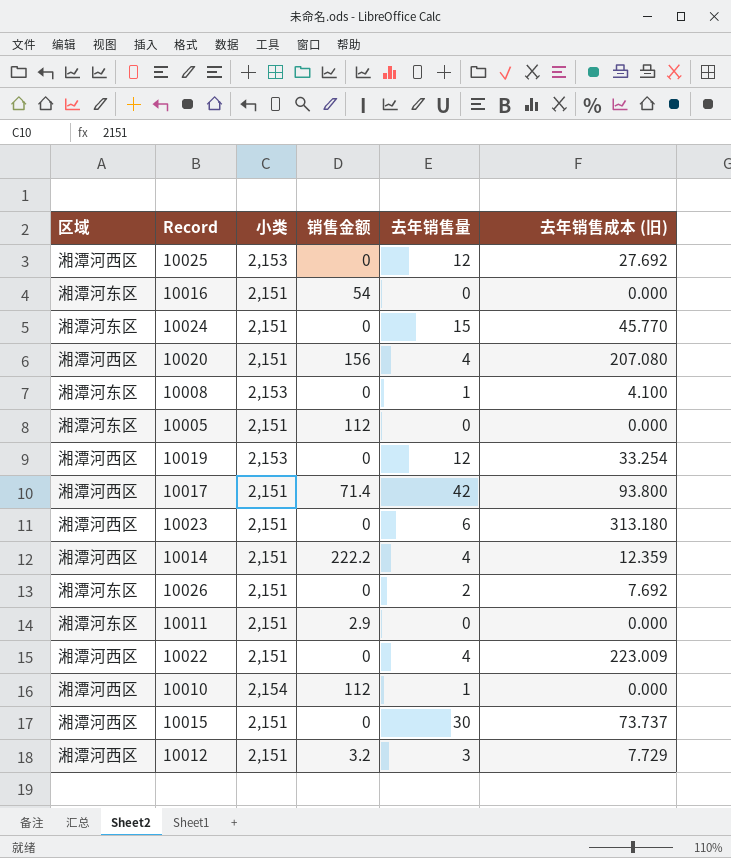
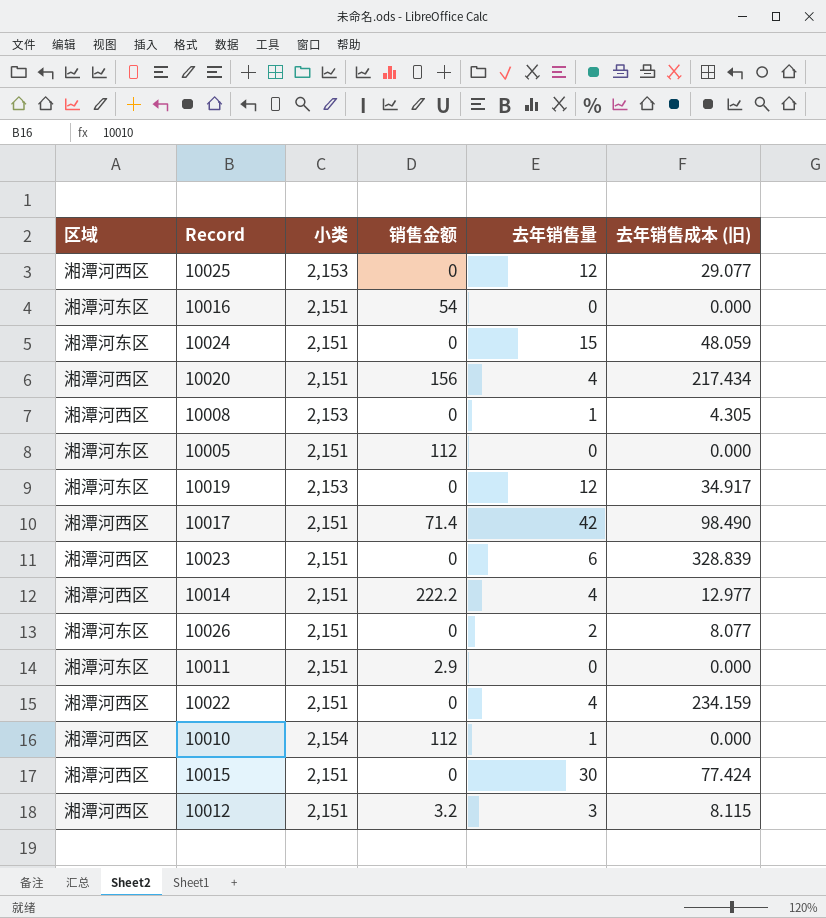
10025 | 去年销售成本 (旧): 27.692 -> 29.077
10024 | 去年销售成本 (旧): 45.770 -> 48.059
10020 | 去年销售成本 (旧): 207.080 -> 217.434
10008 | 区域: 湘潭河东区 -> 湘潭河西区
10008 | 去年销售成本 (旧): 4.100 -> 4.305
10019 | 区域: 湘潭河西区 -> 湘潭河东区
10019 | 去年销售成本 (旧): 33.254 -> 34.917
10017 | 去年销售成本 (旧): 93.800 -> 98.490
10023 | 去年销售成本 (旧): 313.180 -> 328.839
10014 | 去年销售成本 (旧): 12.359 -> 12.977
10026 | 去年销售成本 (旧): 7.692 -> 8.077
10022 | 去年销售成本 (旧): 223.009 -> 234.159
10015 | 去年销售成本 (旧): 73.737 -> 77.424
10012 | 去年销售成本 (旧): 7.729 -> 8.115

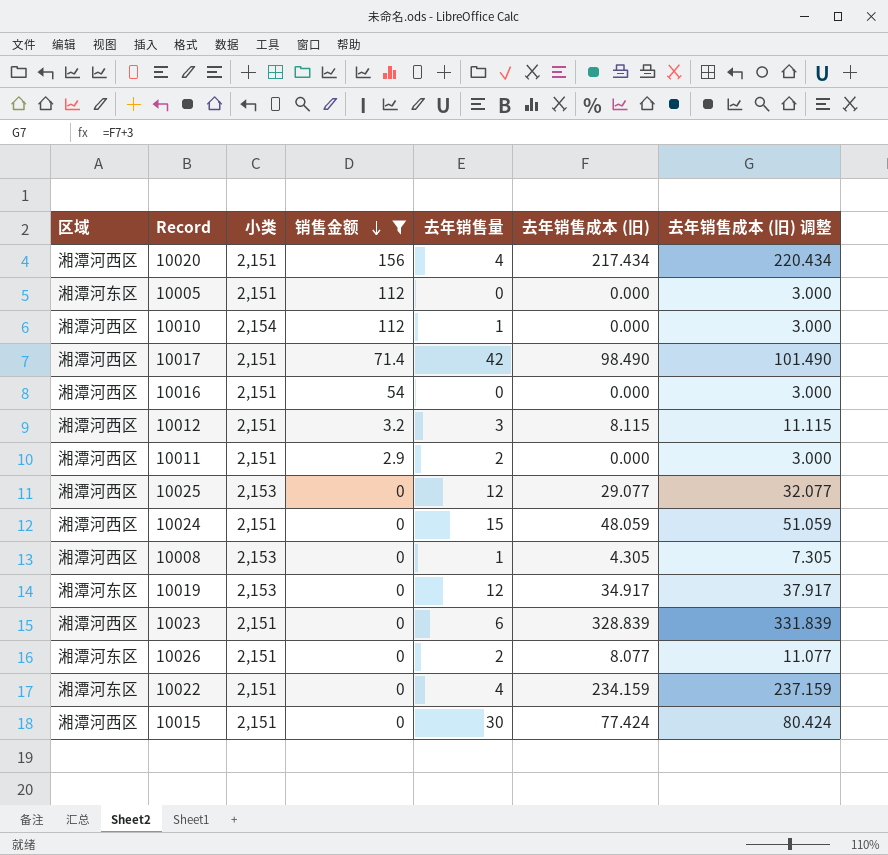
filter: none -> 销售金额 != 222.2
row order: none -> 销售金额 descending
column 去年销售成本 (旧) 调整 | formula: none -> [去年销售成本 (旧)] + 3
10016 | 区域: 湘潭河东区 -> 湘潭河西区
10011 | 区域: 湘潭河东区 -> 湘潭河西区
10011 | 去年销售量: 0 -> 2
10024 | 区域: 湘潭河东区 -> 湘潭河西区
10022 | 区域: 湘潭河西区 -> 湘潭河东区

